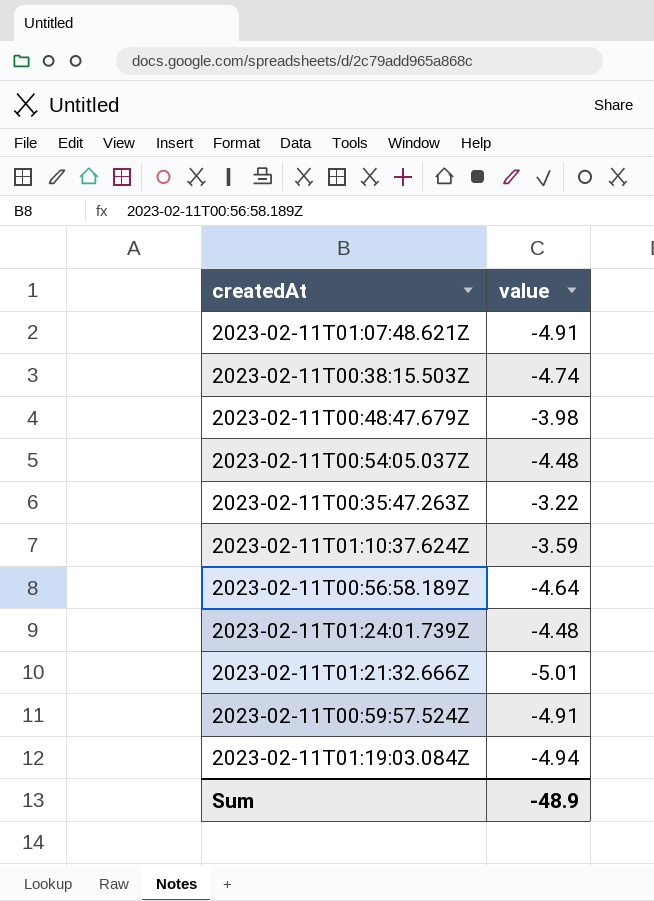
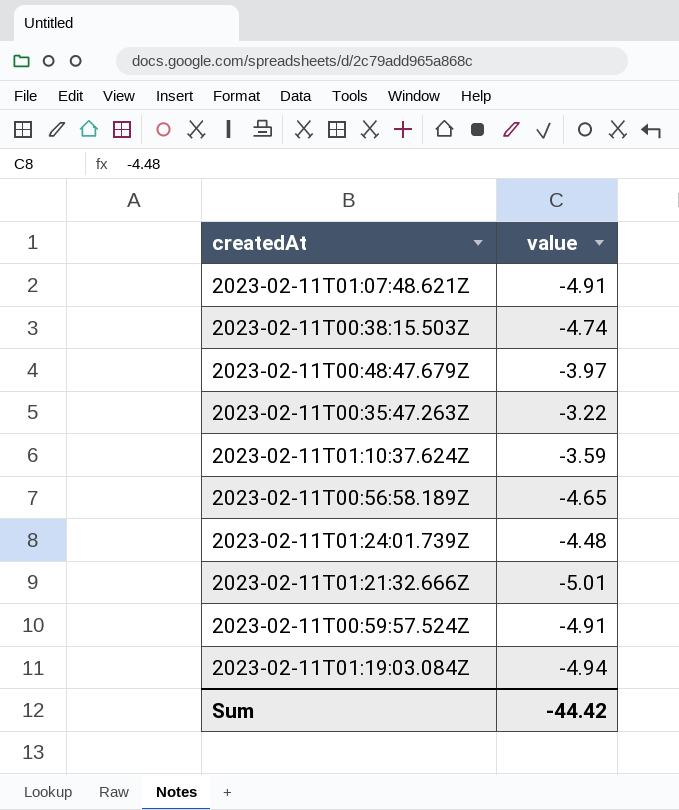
row 2023-02-11T00:54:05.037Z: -4.48 -> none
2023-02-11T00:48:47.679Z | value: -3.98 -> -3.97
2023-02-11T00:56:58.189Z | value: -4.64 -> -4.65
Sum | value: -48.9 -> -44.42

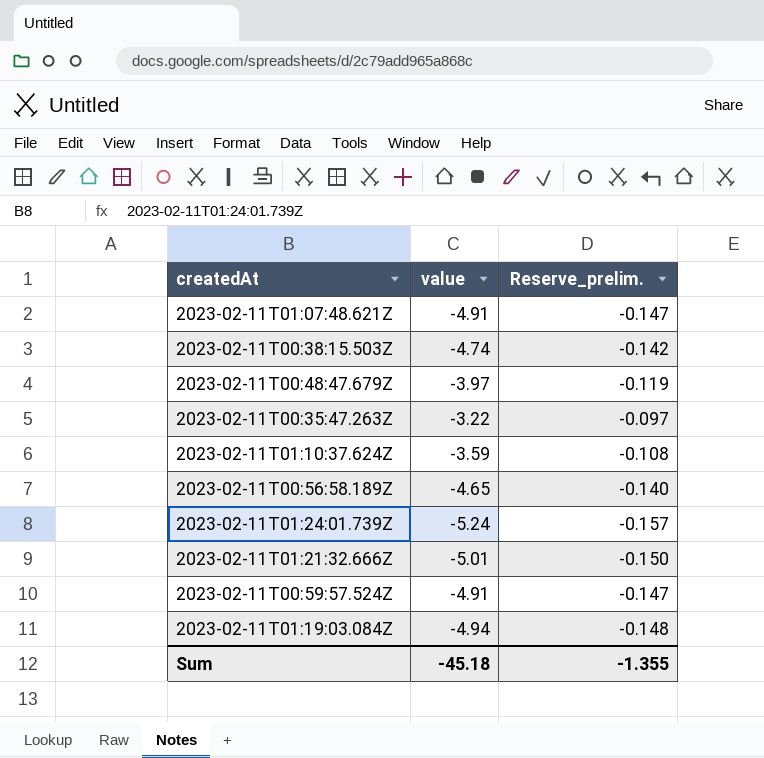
column Reserve_prelim. | formula: none -> [value] * 0.03
2023-02-11T01:24:01.739Z | value: -4.48 -> -5.24
Sum | value: -44.42 -> -45.18

